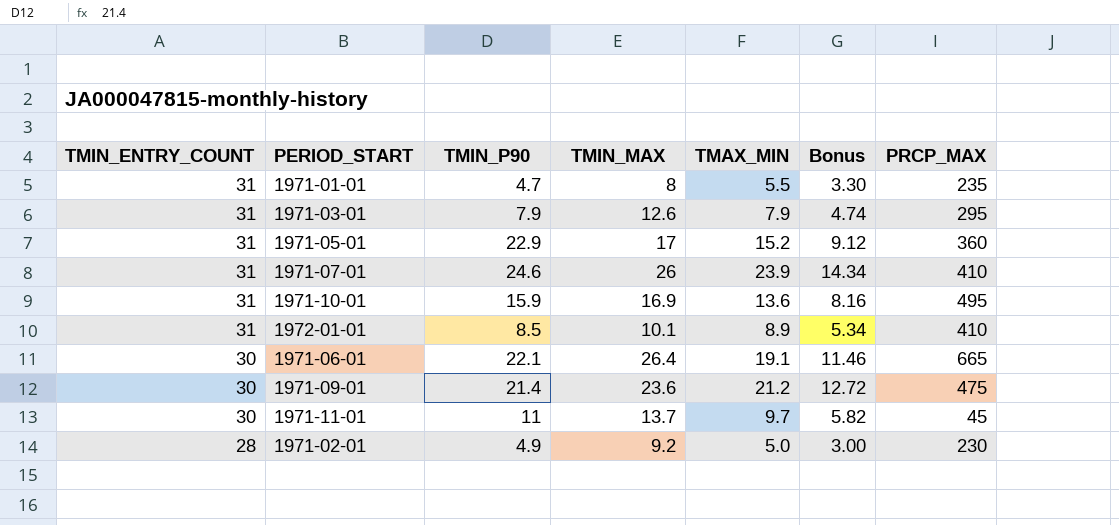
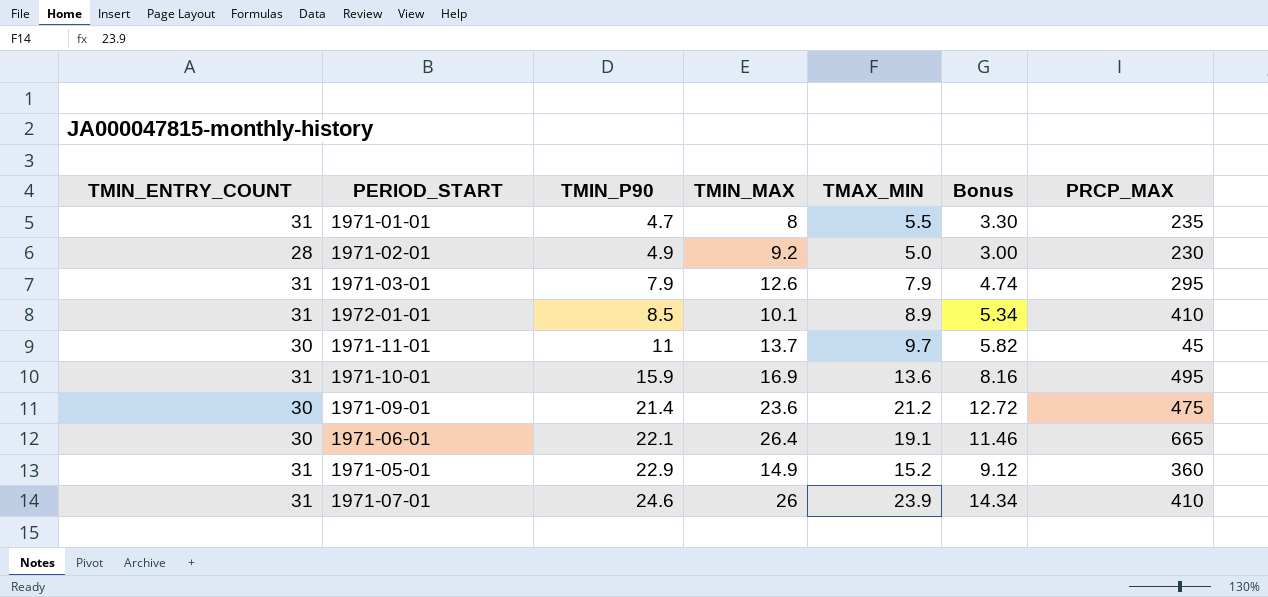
row order: TMIN_ENTRY_COUNT descending -> TMIN_P90 ascending
1971-05-01 | TMIN_MAX: 17 -> 14.9

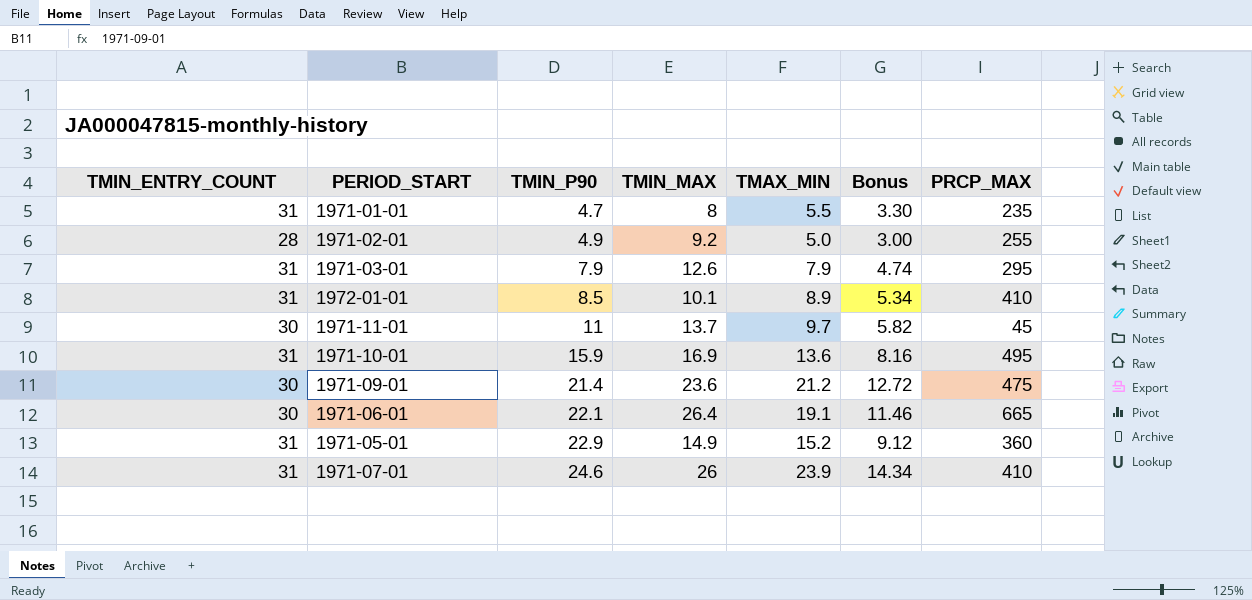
1971-02-01 | PRCP_MAX: 230 -> 255

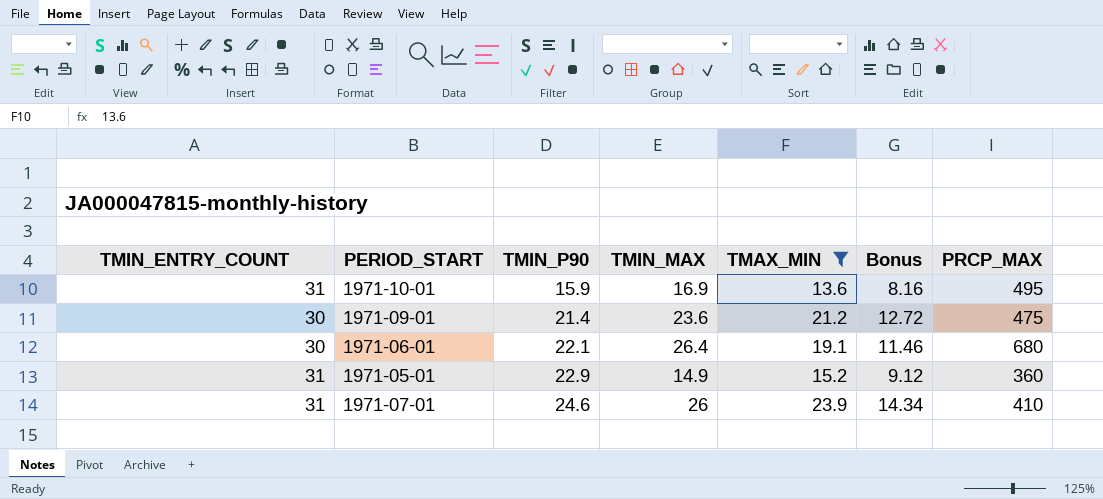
filter: none -> TMAX_MIN >= 13.6
1971-06-01 | PRCP_MAX: 665 -> 680

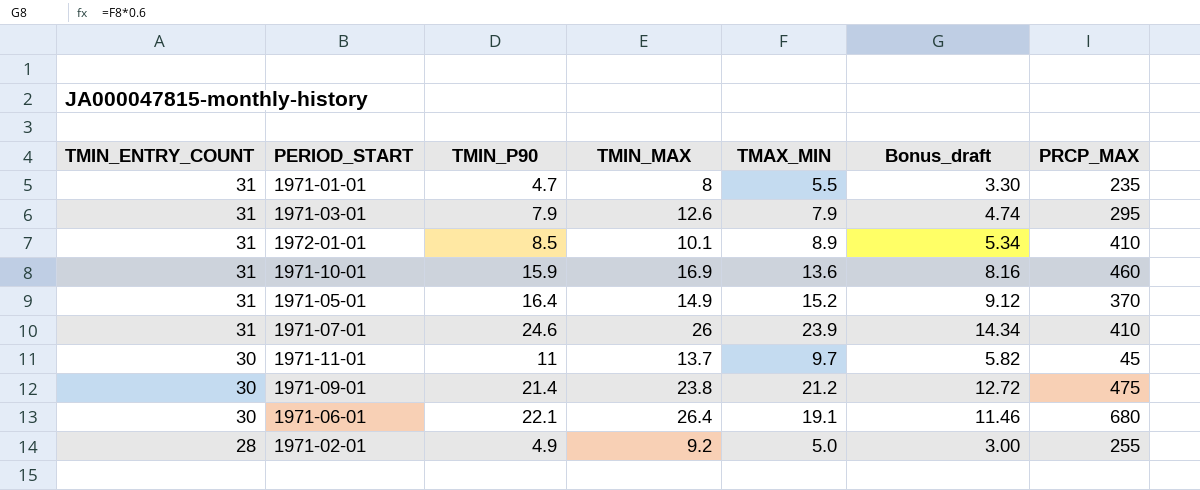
filter: TMAX_MIN >= 13.6 -> none
row order: TMIN_P90 ascending -> TMIN_ENTRY_COUNT descending
column name: Bonus -> Bonus_draft
1971-10-01 | PRCP_MAX: 495 -> 460
1971-05-01 | TMIN_P90: 22.9 -> 16.4
1971-05-01 | PRCP_MAX: 360 -> 370
1971-09-01 | TMIN_MAX: 23.6 -> 23.8

